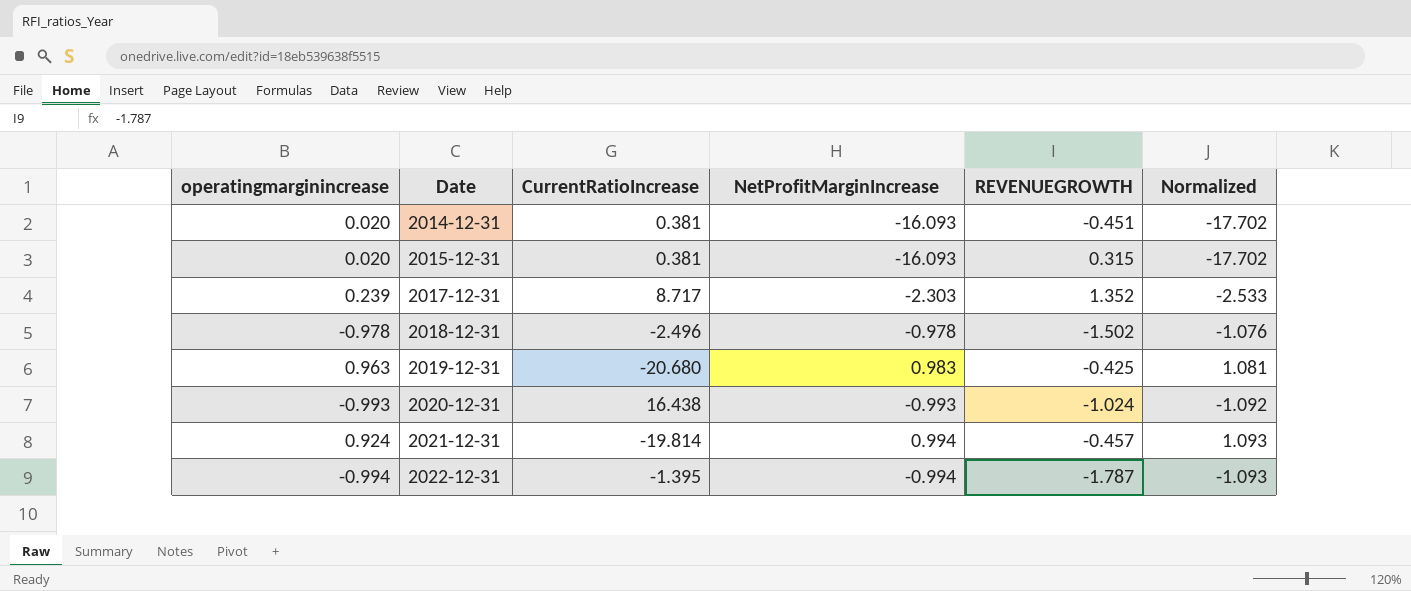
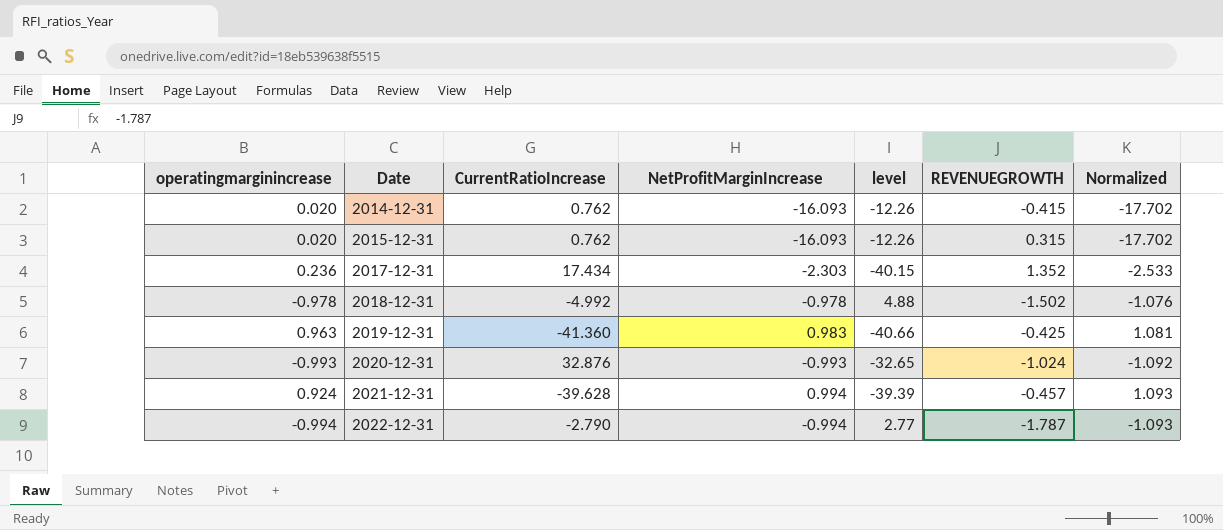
column level | formula: none -> [CurrentRatioIncrease] * [NetProfitMarginIncrease]
2014-12-31 | CurrentRatioIncrease: 0.381 -> 0.762
2014-12-31 | REVENUEGROWTH: -0.451 -> -0.415
2015-12-31 | CurrentRatioIncrease: 0.381 -> 0.762
2017-12-31 | operatingmarginincrease: 0.239 -> 0.236
2017-12-31 | CurrentRatioIncrease: 8.717 -> 17.434
2018-12-31 | CurrentRatioIncrease: -2.496 -> -4.992
2019-12-31 | CurrentRatioIncrease: -20.680 -> -41.360
2020-12-31 | CurrentRatioIncrease: 16.438 -> 32.876
2021-12-31 | CurrentRatioIncrease: -19.814 -> -39.628
2022-12-31 | CurrentRatioIncrease: -1.395 -> -2.790

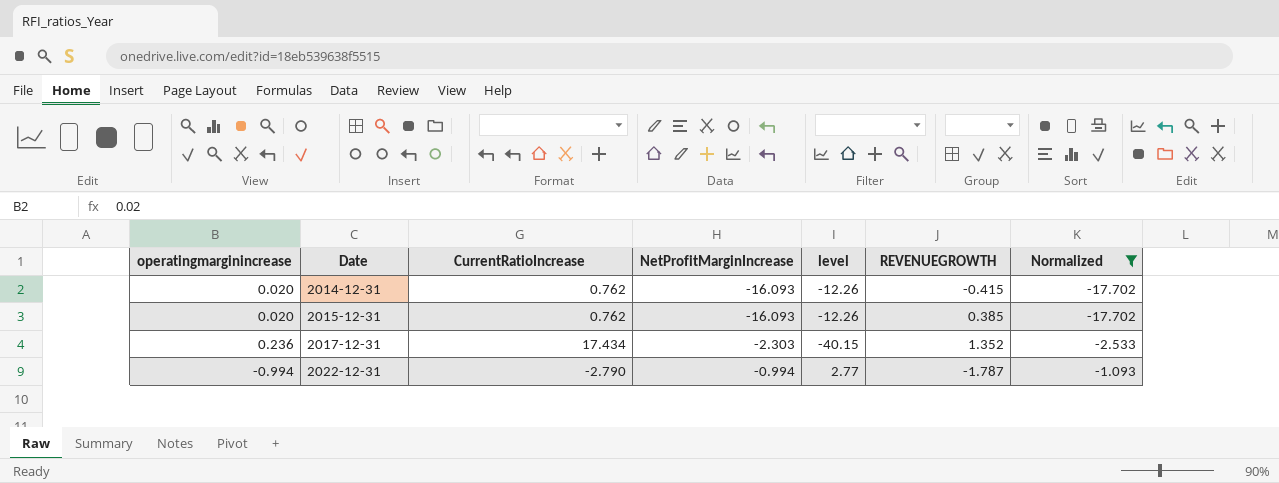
filter: none -> Normalized <= -1.093
2015-12-31 | REVENUEGROWTH: 0.315 -> 0.385

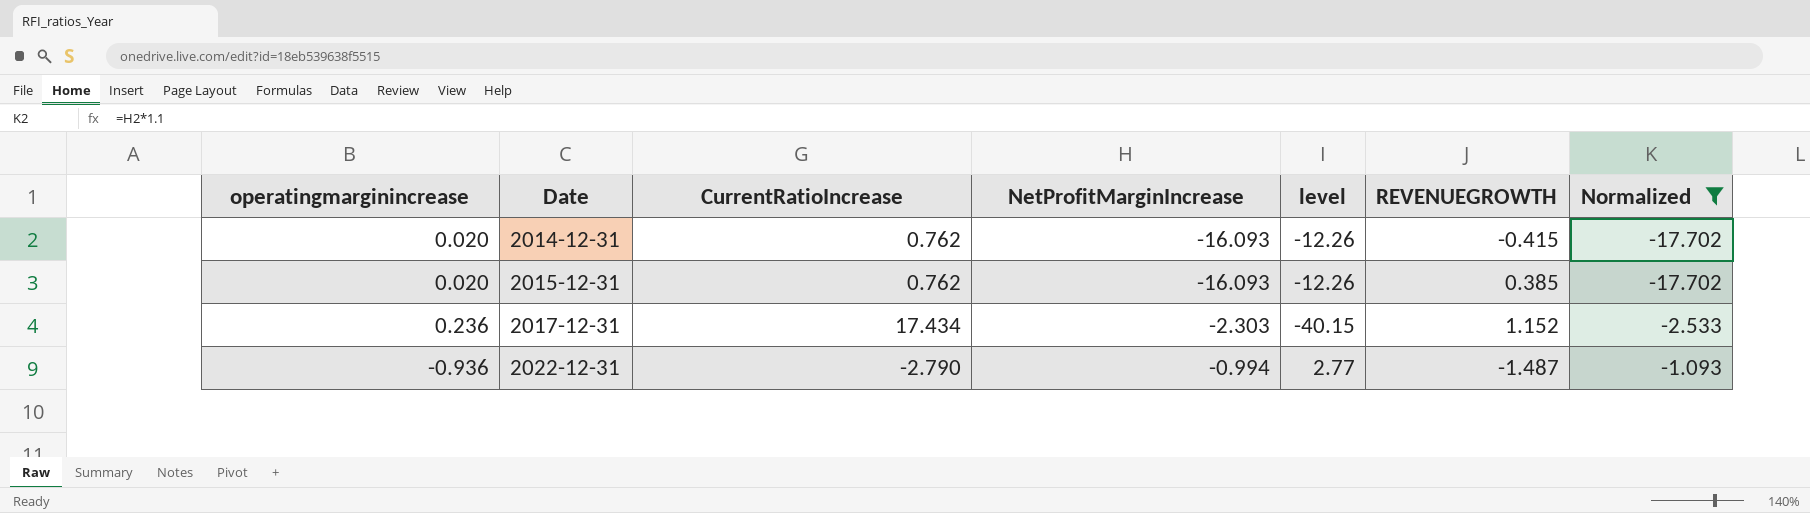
2017-12-31 | REVENUEGROWTH: 1.352 -> 1.152
2022-12-31 | operatingmarginincrease: -0.994 -> -0.936
2022-12-31 | REVENUEGROWTH: -1.787 -> -1.487

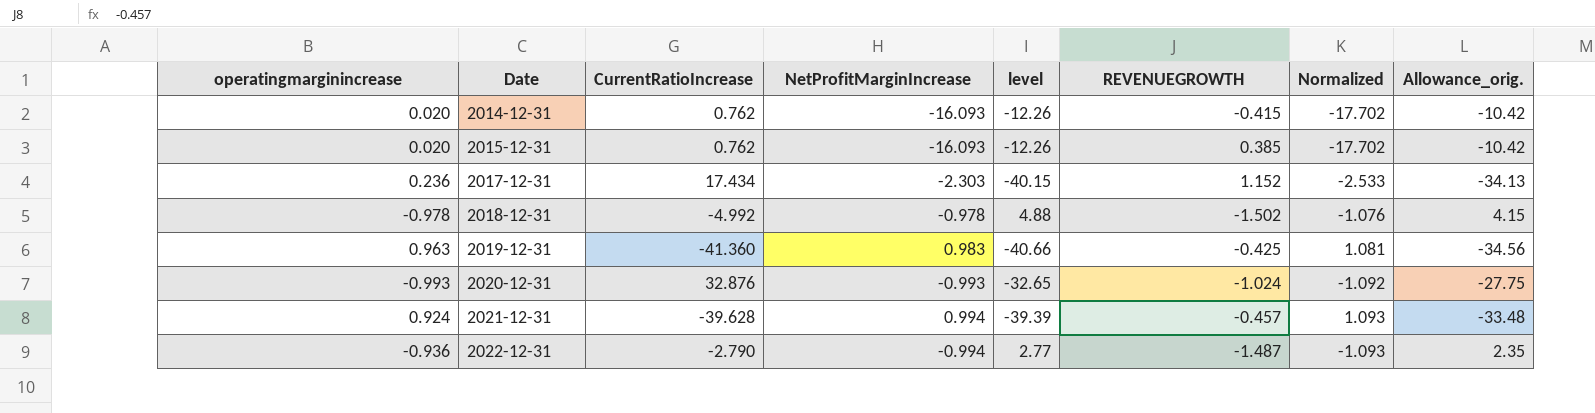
filter: Normalized <= -1.093 -> none
column Allowance_orig. | formula: none -> [level] * 0.85

